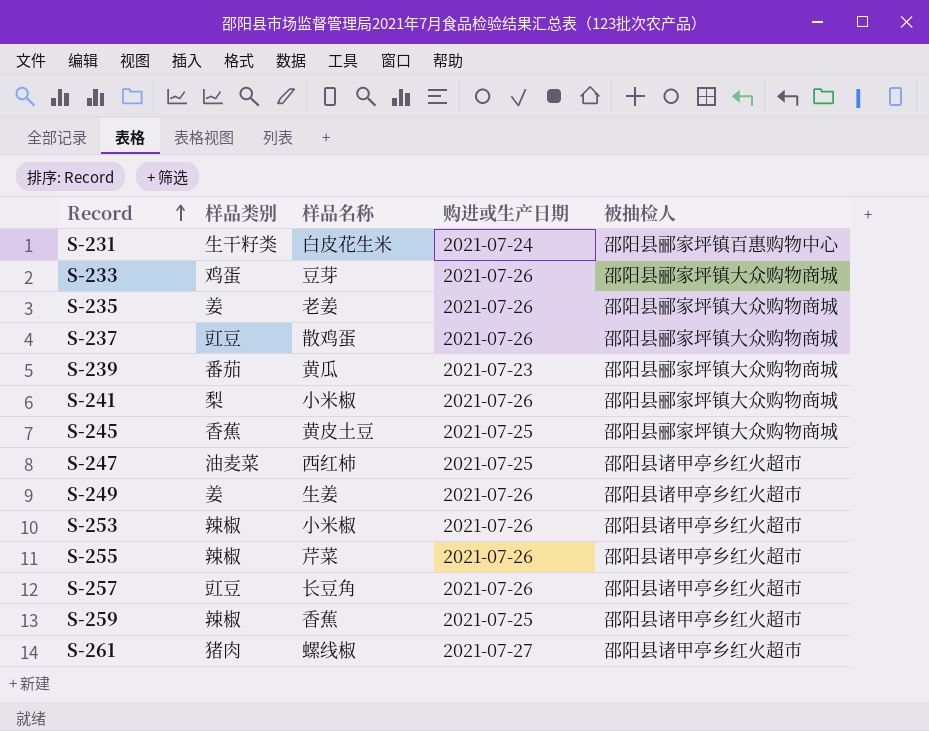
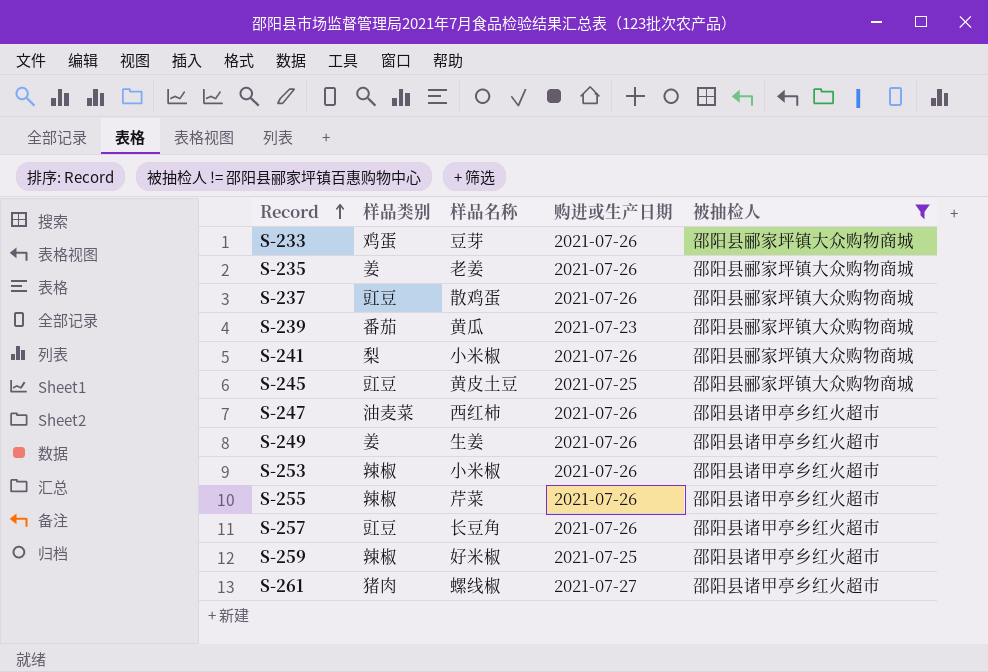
filter: none -> 被抽检人 != 邵阳县郦家坪镇百惠购物中心
S-245 | 样品类别: 香蕉 -> 豇豆
S-247 | 购进或生产日期: 2021-07-25 -> 2021-07-26
S-259 | 样品名称: 香蕉 -> 好米椒

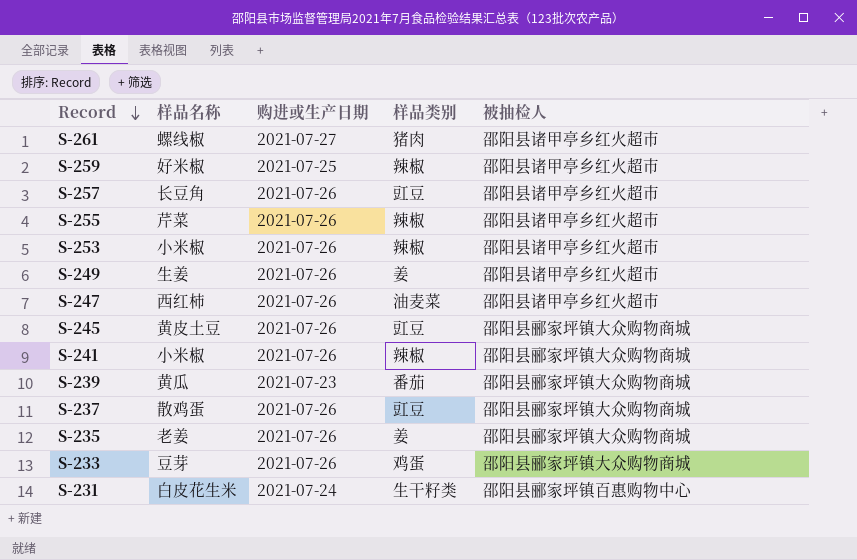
filter: 被抽检人 != 邵阳县郦家坪镇百惠购物中心 -> none
row order: Record ascending -> Record descending
column 样品类别 | position: 2 -> 4
S-245 | 购进或生产日期: 2021-07-25 -> 2021-07-26
S-241 | 样品类别: 梨 -> 辣椒

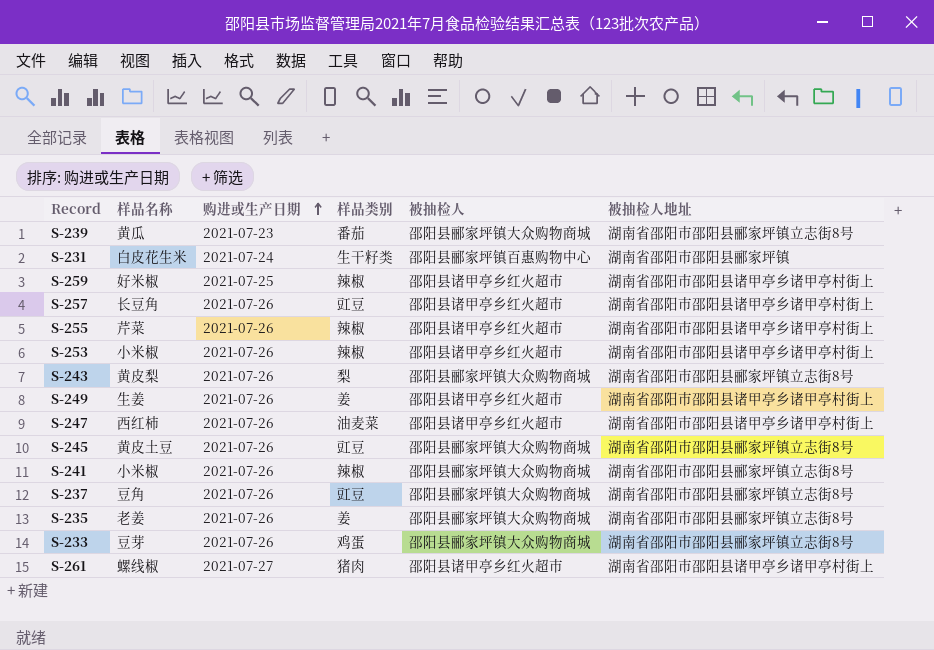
row order: Record descending -> 购进或生产日期 ascending
column 被抽检人地址 | position: none -> 6
row S-243: none -> 黄皮梨 | 2021-07-26 | 梨 | 邵阳县郦家坪镇大众购物商城 | 湖南省邵阳市邵阳县郦家坪镇立志街8号
S-237 | 样品名称: 散鸡蛋 -> 豆角

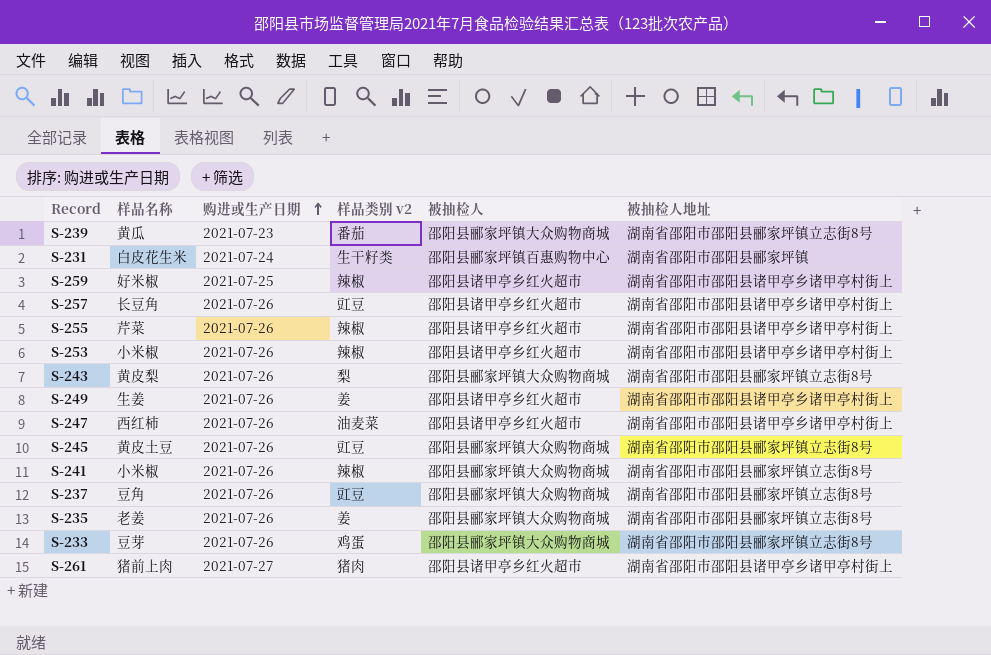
column name: 样品类别 -> 样品类别 v2
S-261 | 样品名称: 螺线椒 -> 猪前上肉

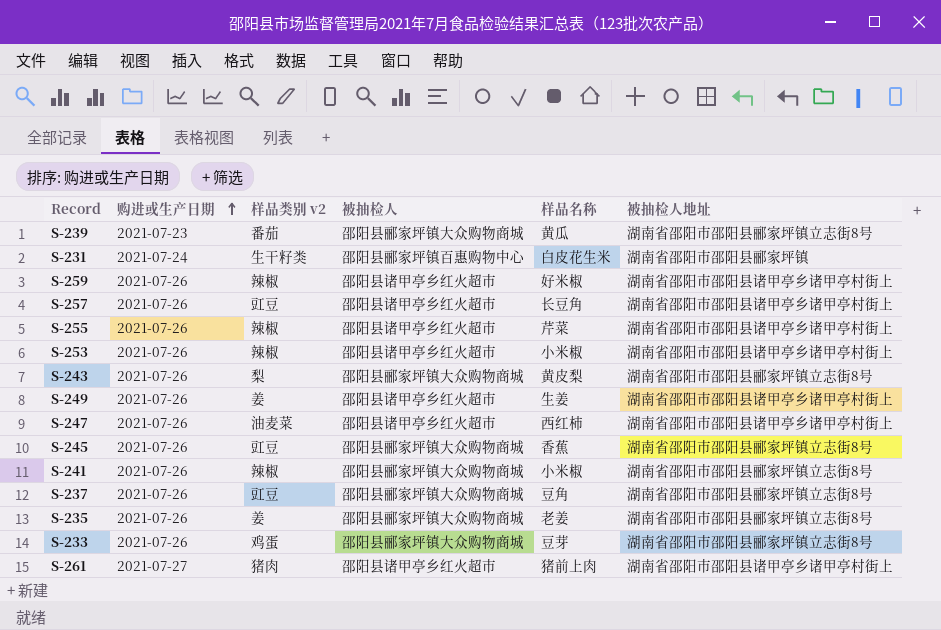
column 样品名称 | position: 2 -> 5
S-259 | 购进或生产日期: 2021-07-25 -> 2021-07-26
S-245 | 样品名称: 黄皮土豆 -> 香蕉

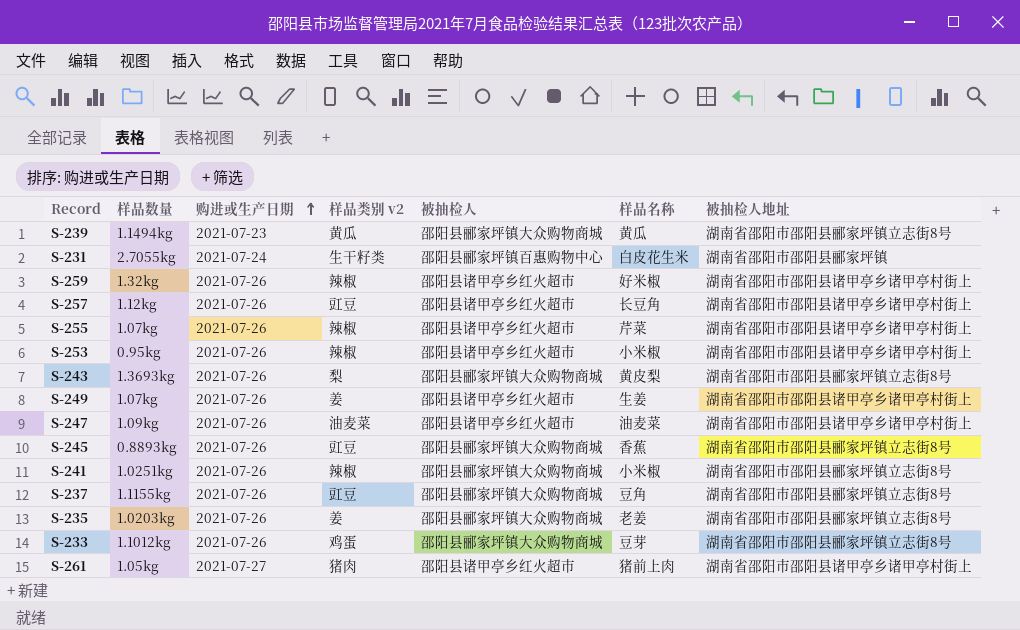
column 样品数量 | position: none -> 2
S-239 | 样品类别 v2: 番茄 -> 黄瓜
S-247 | 样品名称: 西红柿 -> 油麦菜

